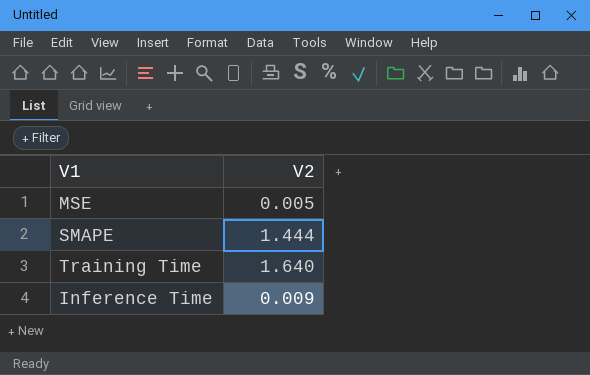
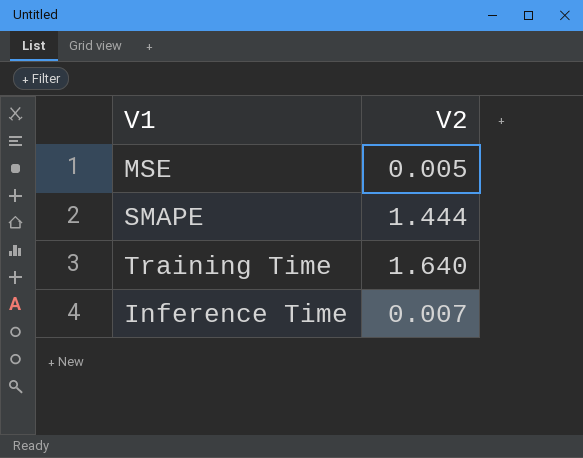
Inference Time | V2: 0.009 -> 0.007

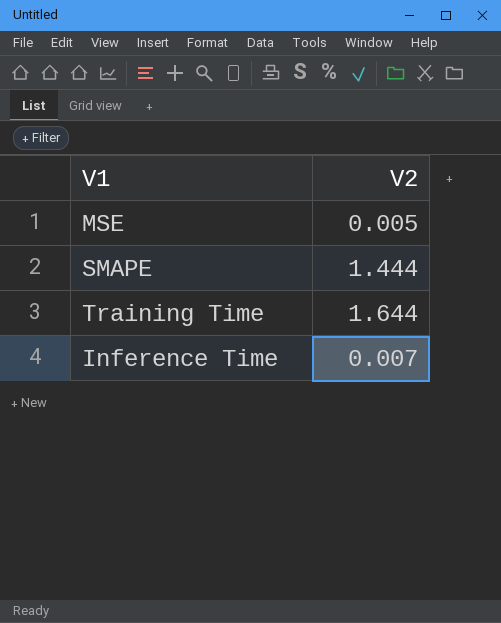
Training Time | V2: 1.640 -> 1.644

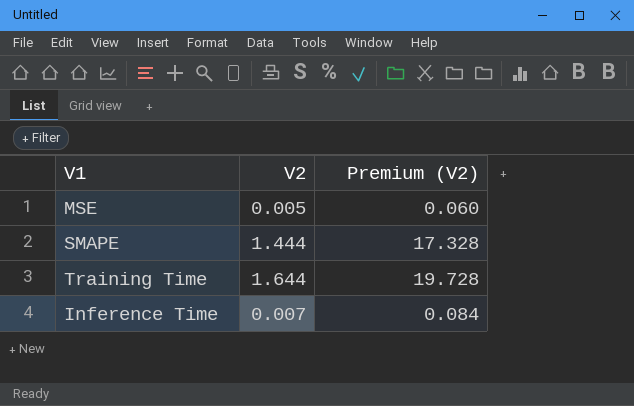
column Premium (V2) | formula: none -> [V2] * 12

